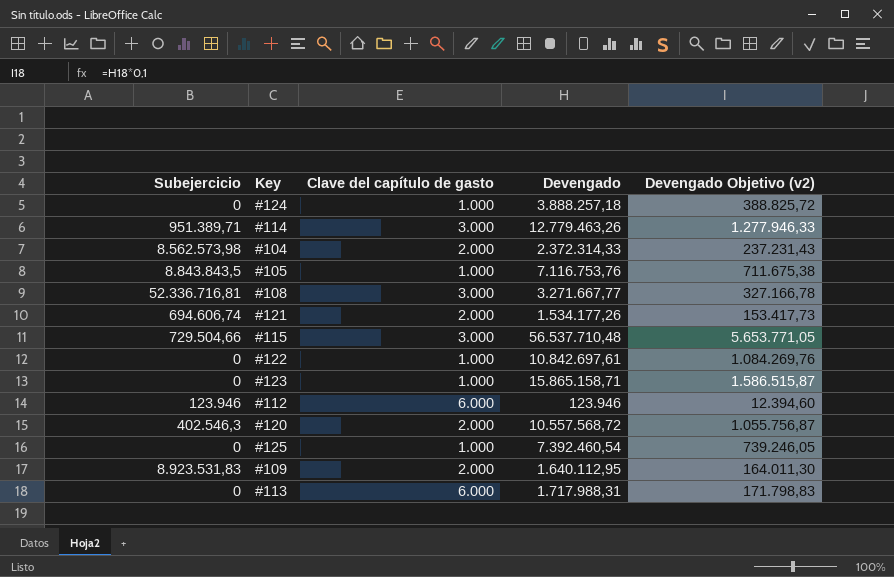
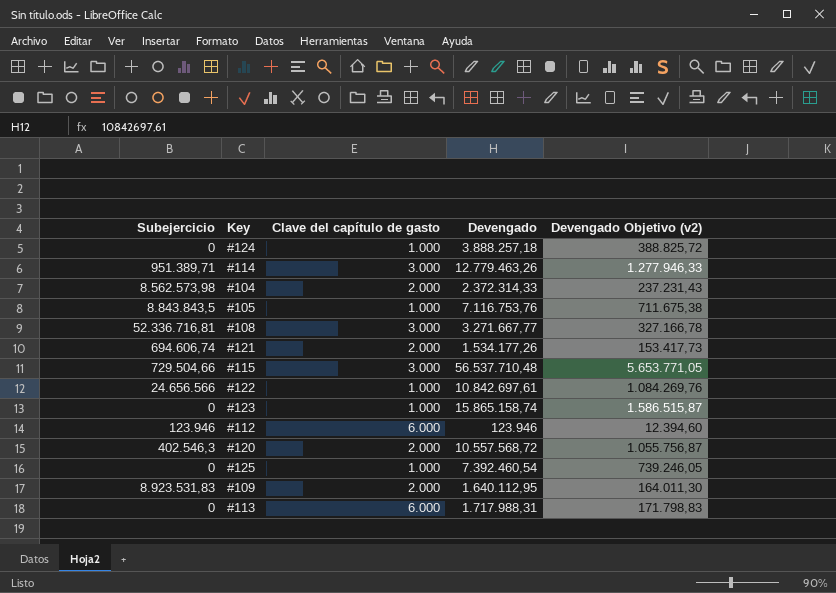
#122 | Subejercicio: 0 -> 24.656.566
#123 | Devengado: 15.865.158,71 -> 15.865.158,74

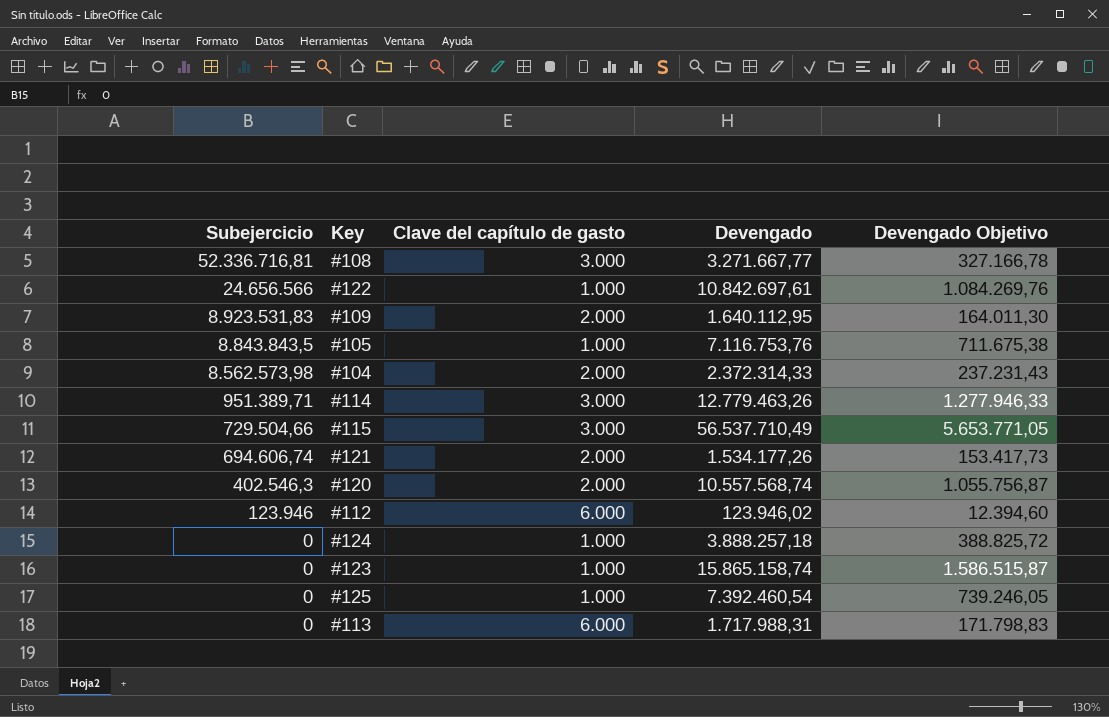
row order: none -> Subejercicio descending
column name: Devengado Objetivo (v2) -> Devengado Objetivo
#115 | Devengado: 56.537.710,48 -> 56.537.710,49
#120 | Devengado: 10.557.568,72 -> 10.557.568,74
#112 | Devengado: 123.946 -> 123.946,02

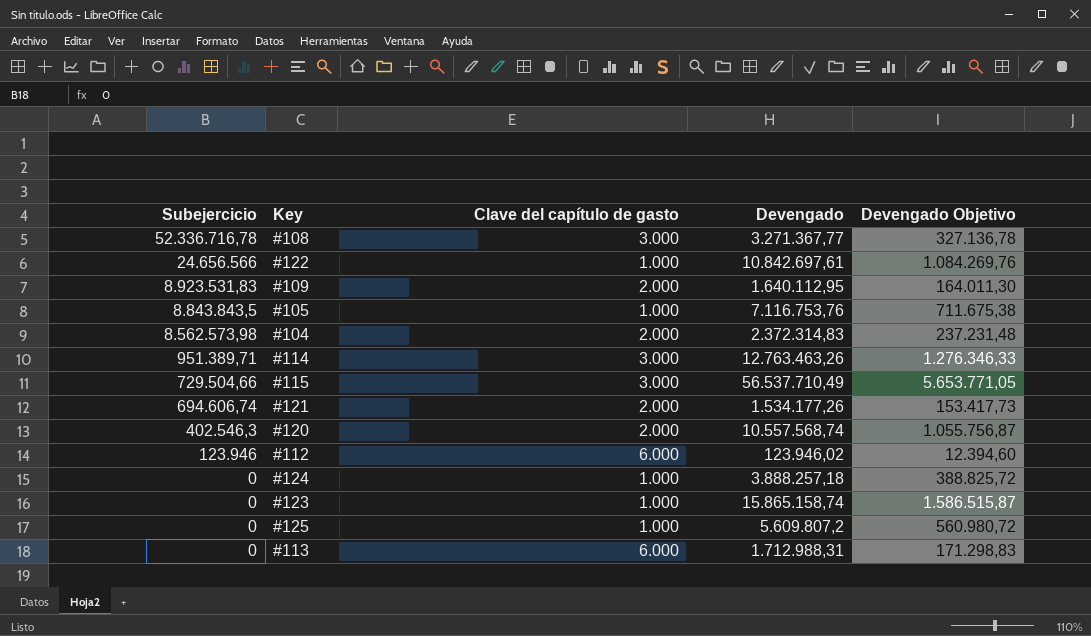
#108 | Subejercicio: 52.336.716,81 -> 52.336.716,78
#108 | Devengado: 3.271.667,77 -> 3.271.367,77
#108 | Devengado Objetivo: 327.166,78 -> 327.136,78
#104 | Devengado: 2.372.314,33 -> 2.372.314,83
#104 | Devengado Objetivo: 237.231,43 -> 237.231,48
#114 | Devengado: 12.779.463,26 -> 12.763.463,26
#114 | Devengado Objetivo: 1.277.946,33 -> 1.276.346,33
#125 | Devengado: 7.392.460,54 -> 5.609.807,2
#125 | Devengado Objetivo: 739.246,05 -> 560.980,72
#113 | Devengado: 1.717.988,31 -> 1.712.988,31
#113 | Devengado Objetivo: 171.798,83 -> 171.298,83

